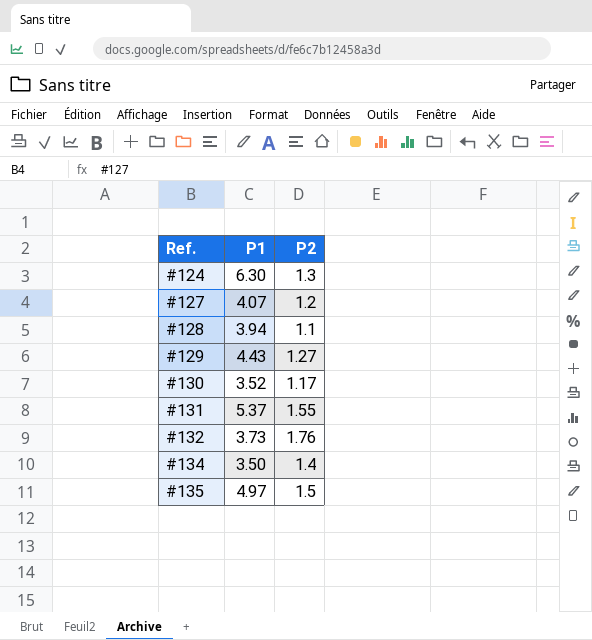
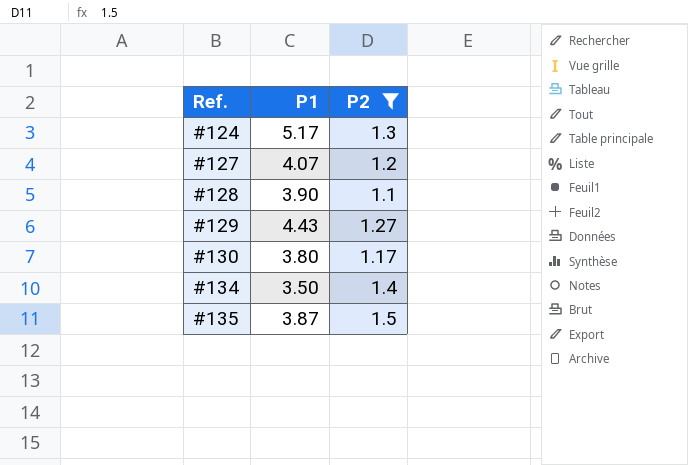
filter: none -> P2 <= 1.5
#124 | P1: 6.30 -> 5.17
#128 | P1: 3.94 -> 3.90
#130 | P1: 3.52 -> 3.80
#135 | P1: 4.97 -> 3.87

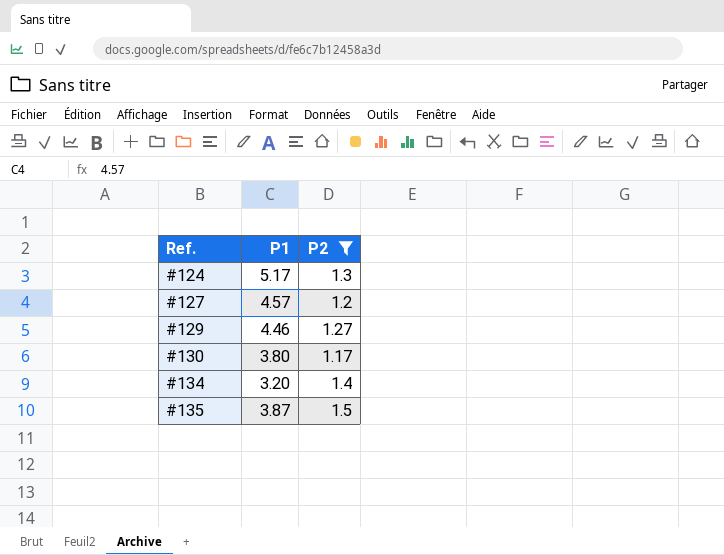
row #128: 3.90 | 1.1 -> none
#127 | P1: 4.07 -> 4.57
#129 | P1: 4.43 -> 4.46
#134 | P1: 3.50 -> 3.20

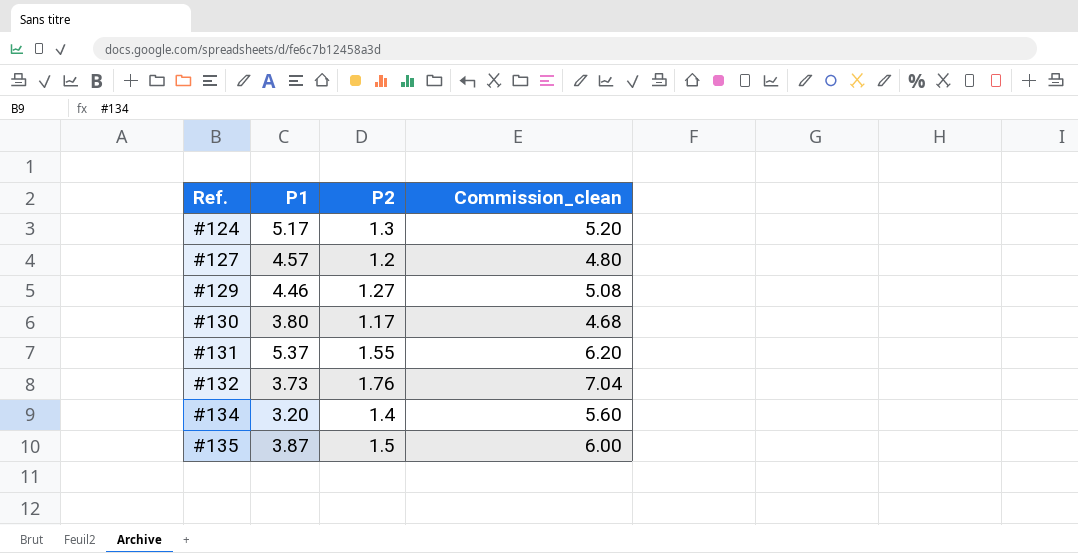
filter: P2 <= 1.5 -> none
column Commission_clean | formula: none -> [P2] * 4

